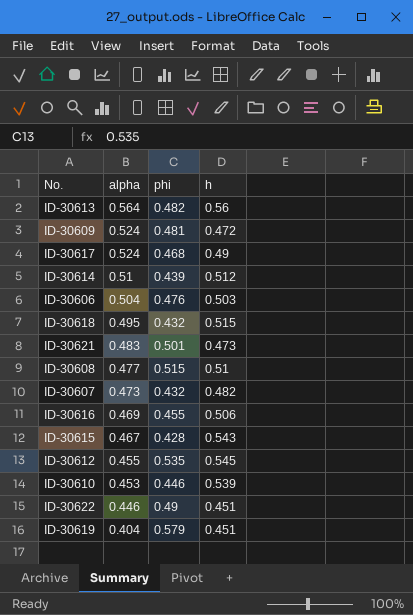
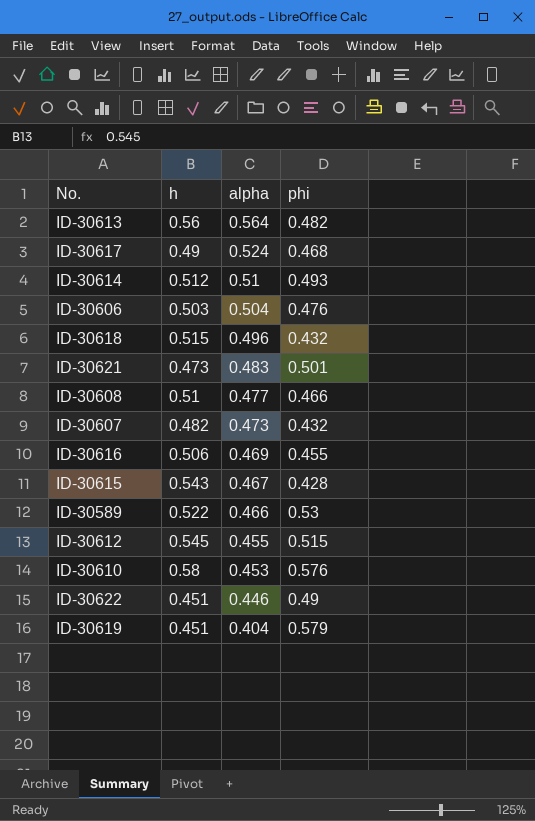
column h | position: 4 -> 2
row ID-30609: 0.524 | 0.481 | 0.472 -> none
ID-30614 | phi: 0.439 -> 0.493
ID-30618 | alpha: 0.495 -> 0.496
ID-30608 | phi: 0.515 -> 0.466
row ID-30589: none -> 0.522 | 0.466 | 0.53
ID-30612 | phi: 0.535 -> 0.515
ID-30610 | h: 0.539 -> 0.58
ID-30610 | phi: 0.446 -> 0.576

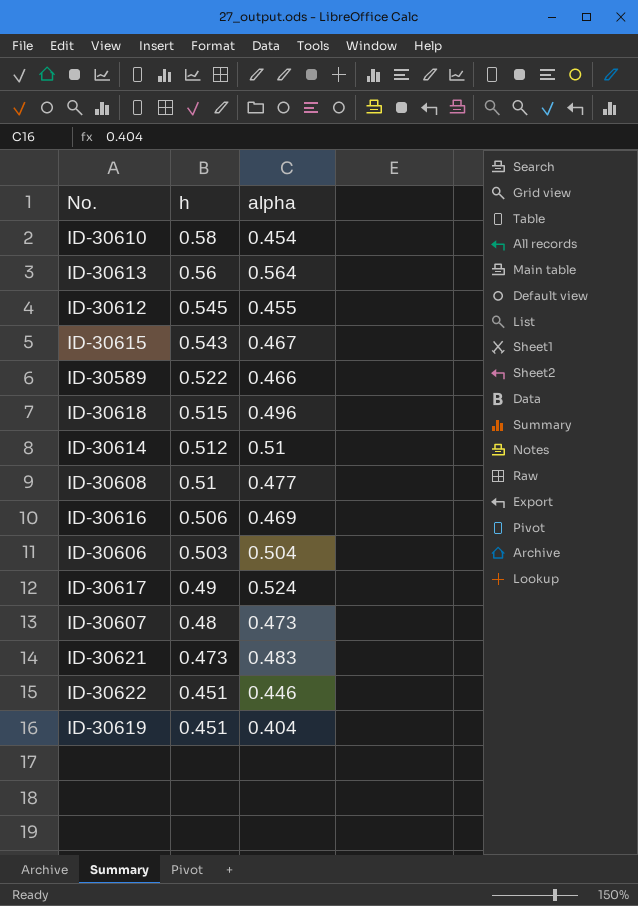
row order: alpha descending -> h descending
column phi | position: 4 -> none
ID-30610 | alpha: 0.453 -> 0.454
ID-30607 | h: 0.482 -> 0.48

